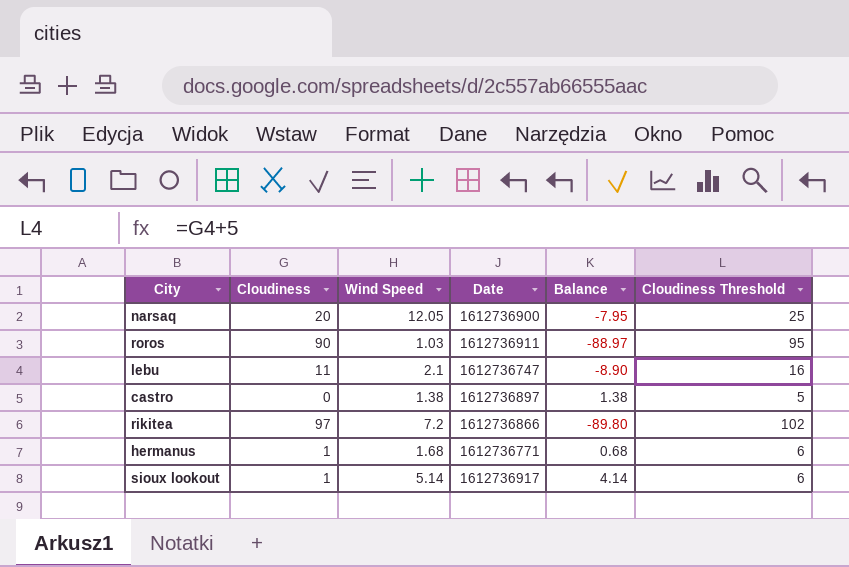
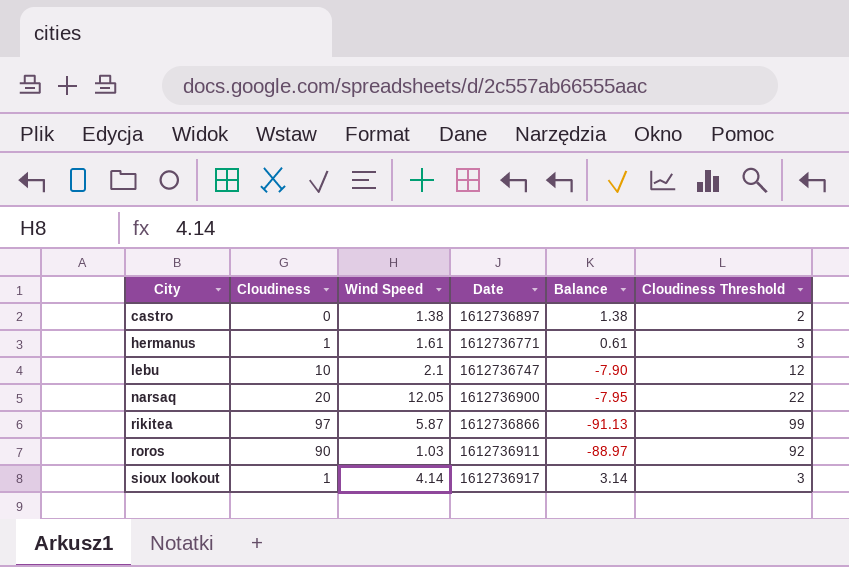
row order: none -> City ascending
column Cloudiness Threshold | formula: [Cloudiness] + 5 -> [Cloudiness] + 2
hermanus | Wind Speed: 1.68 -> 1.61
hermanus | Balance: 0.68 -> 0.61
lebu | Cloudiness: 11 -> 10
lebu | Balance: -8.90 -> -7.90
rikitea | Wind Speed: 7.2 -> 5.87
rikitea | Balance: -89.80 -> -91.13
sioux lookout | Wind Speed: 5.14 -> 4.14
sioux lookout | Balance: 4.14 -> 3.14

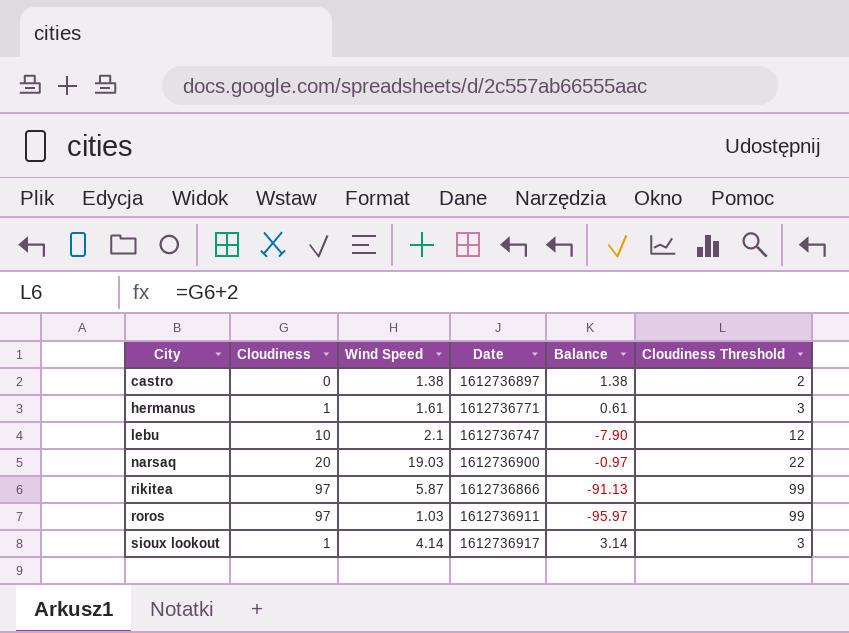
narsaq | Wind Speed: 12.05 -> 19.03
narsaq | Balance: -7.95 -> -0.97
roros | Cloudiness: 90 -> 97
roros | Balance: -88.97 -> -95.97
roros | Cloudiness Threshold: 92 -> 99

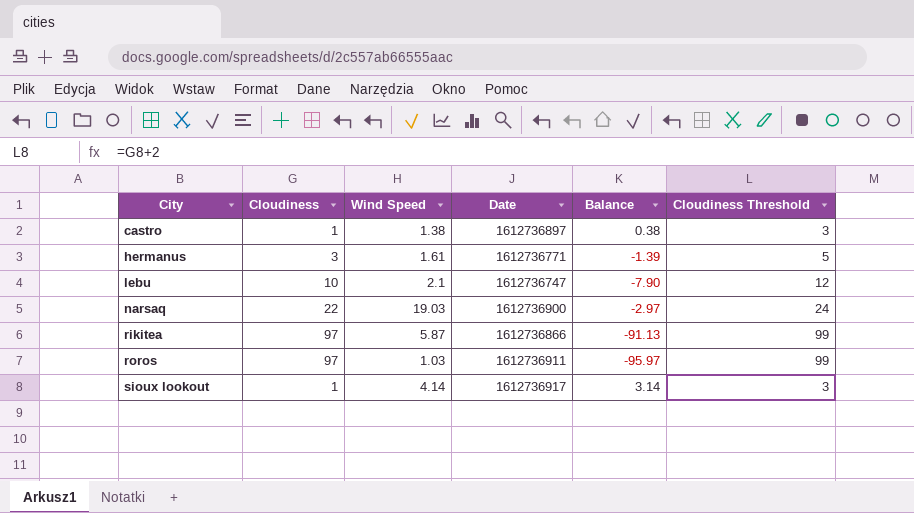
castro | Cloudiness: 0 -> 1
castro | Balance: 1.38 -> 0.38
castro | Cloudiness Threshold: 2 -> 3
hermanus | Cloudiness: 1 -> 3
hermanus | Balance: 0.61 -> -1.39
hermanus | Cloudiness Threshold: 3 -> 5
narsaq | Cloudiness: 20 -> 22
narsaq | Balance: -0.97 -> -2.97
narsaq | Cloudiness Threshold: 22 -> 24

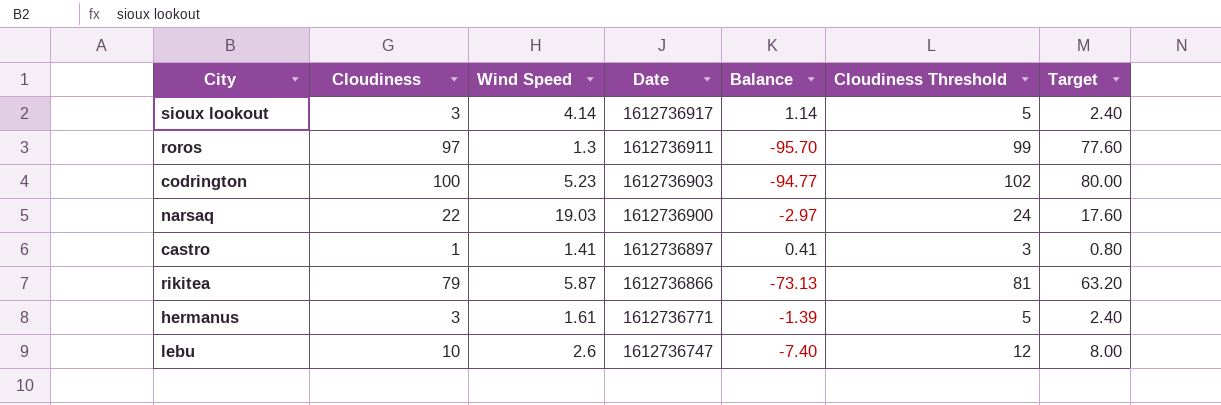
row order: City ascending -> Date descending
column Target | formula: none -> [Cloudiness] * 0.8
sioux lookout | Cloudiness: 1 -> 3
sioux lookout | Balance: 3.14 -> 1.14
sioux lookout | Cloudiness Threshold: 3 -> 5
roros | Wind Speed: 1.03 -> 1.3
roros | Balance: -95.97 -> -95.70
row codrington: none -> 100 | 5.23 | 1612736903 | -94.77 | 102 | 80.00
castro | Wind Speed: 1.38 -> 1.41
castro | Balance: 0.38 -> 0.41
rikitea | Cloudiness: 97 -> 79
rikitea | Balance: -91.13 -> -73.13
rikitea | Cloudiness Threshold: 99 -> 81
lebu | Wind Speed: 2.1 -> 2.6
lebu | Balance: -7.90 -> -7.40

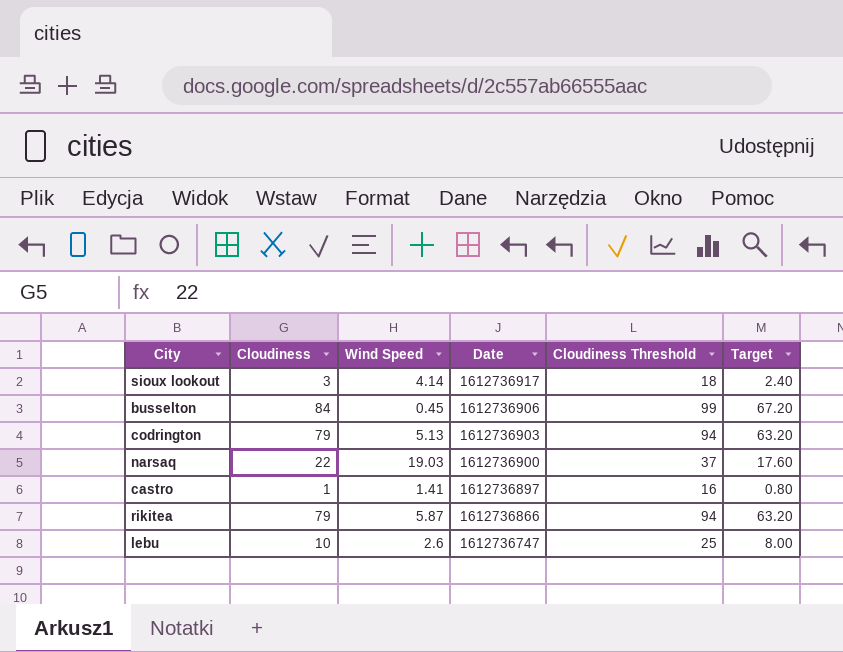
column Balance | formula: [Wind Speed] - [Cloudiness] -> none
column Cloudiness Threshold | formula: [Cloudiness] + 2 -> [Cloudiness] + 15
row roros: 97 | 1.3 | 1612736911 | -95.70 | 99 | 77.60 -> none
row hermanus: 3 | 1.61 | 1612736771 | -1.39 | 5 | 2.40 -> none
row busselton: none -> 84 | 0.45 | 1612736906 | 99 | 67.20
codrington | Cloudiness: 100 -> 79
codrington | Wind Speed: 5.23 -> 5.13
codrington | Target: 80.00 -> 63.20

